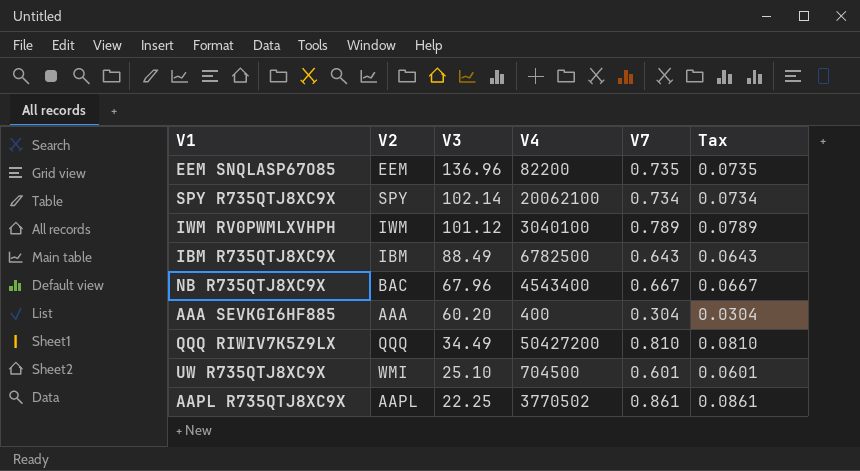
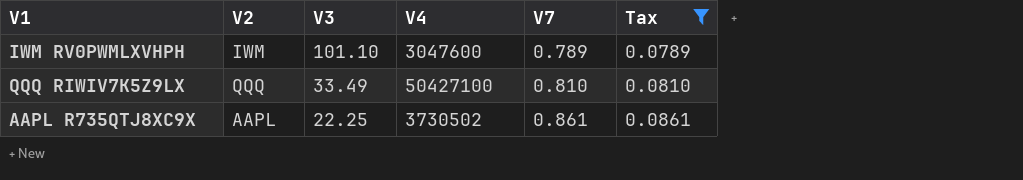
filter: none -> Tax >= 0.0789
IWM RV0PWMLXVHPH | V3: 101.12 -> 101.10
IWM RV0PWMLXVHPH | V4: 3040100 -> 3047600
QQQ RIWIV7K5Z9LX | V3: 34.49 -> 33.49
QQQ RIWIV7K5Z9LX | V4: 50427200 -> 50427100
AAPL R735QTJ8XC9X | V4: 3770502 -> 3730502

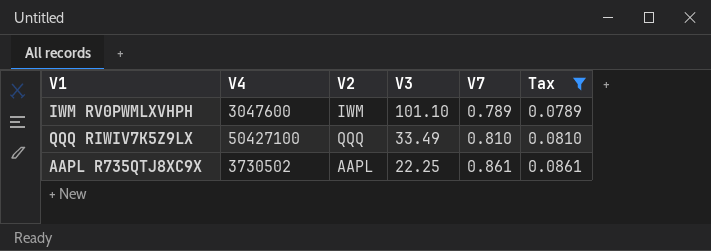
column V4 | position: 4 -> 2

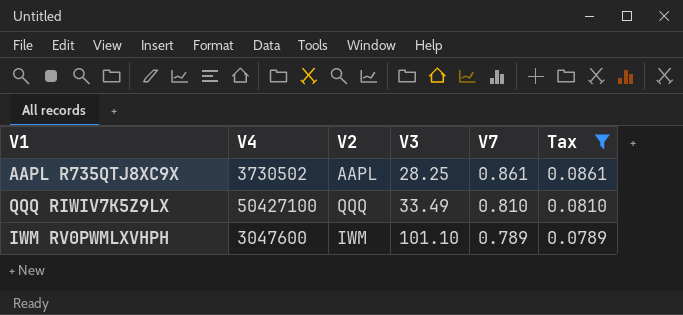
row order: V3 descending -> V3 ascending
AAPL R735QTJ8XC9X | V3: 22.25 -> 28.25

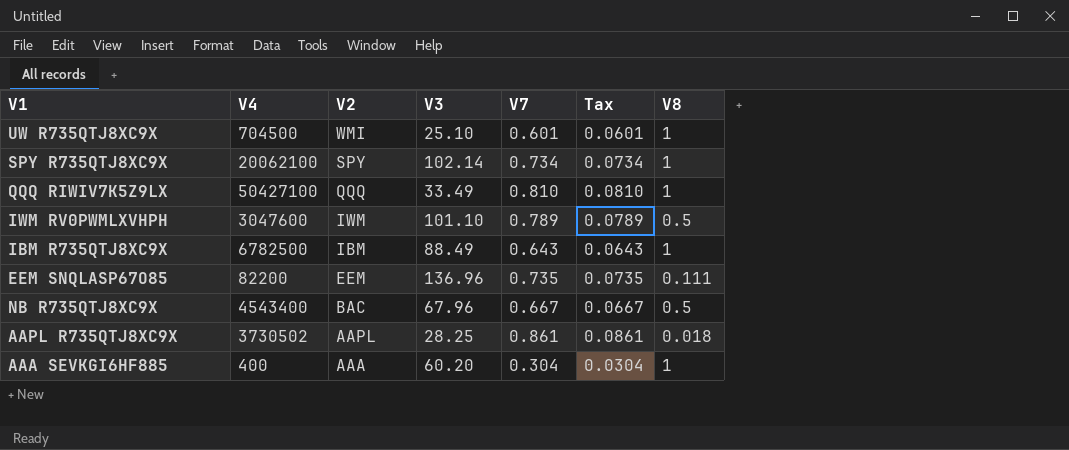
filter: Tax >= 0.0789 -> none
row order: V3 ascending -> V2 descending
column V8 | position: none -> 7

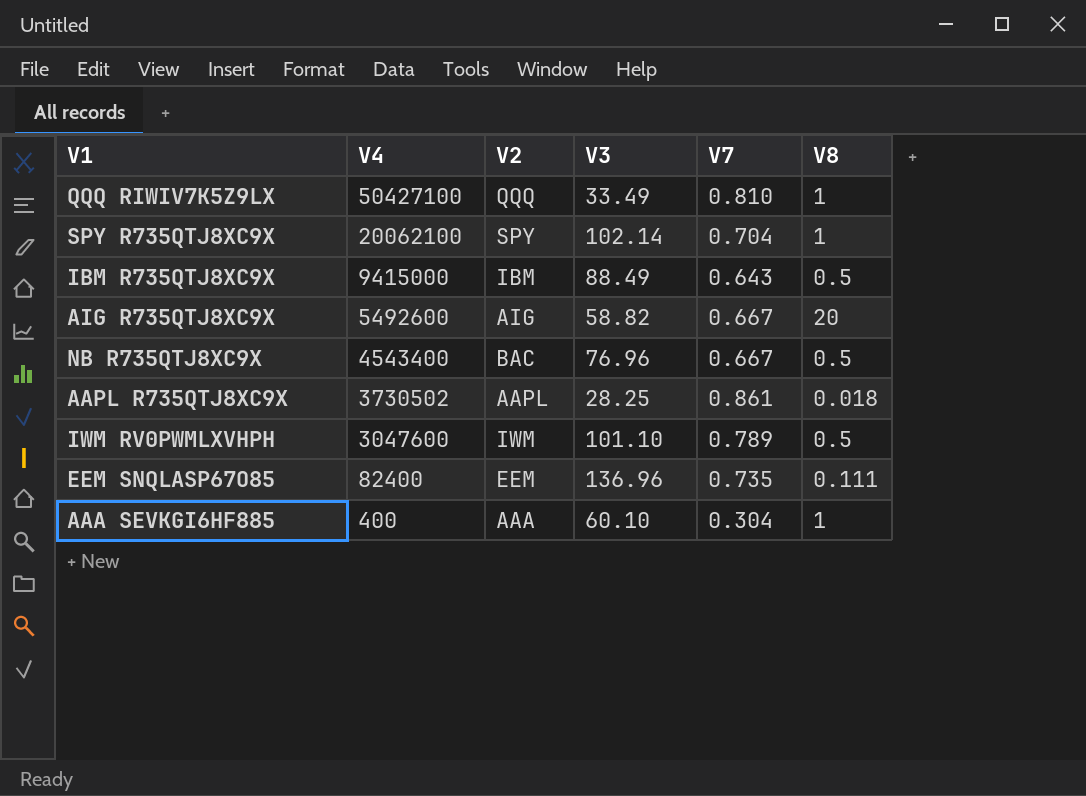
row order: V2 descending -> V4 descending
column Tax | formula: [V7] * 0.1 -> none
row UW R735QTJ8XC9X: 704500 | WMI | 25.10 | 0.601 | 0.0601 | 1 -> none
SPY R735QTJ8XC9X | V7: 0.734 -> 0.704
IBM R735QTJ8XC9X | V4: 6782500 -> 9415000
IBM R735QTJ8XC9X | V8: 1 -> 0.5
row AIG R735QTJ8XC9X: none -> 5492600 | AIG | 58.82 | 0.667 | 20
NB R735QTJ8XC9X | V3: 67.96 -> 76.96
EEM SNQLASP67O85 | V4: 82200 -> 82400
AAA SEVKGI6HF885 | V3: 60.20 -> 60.10

